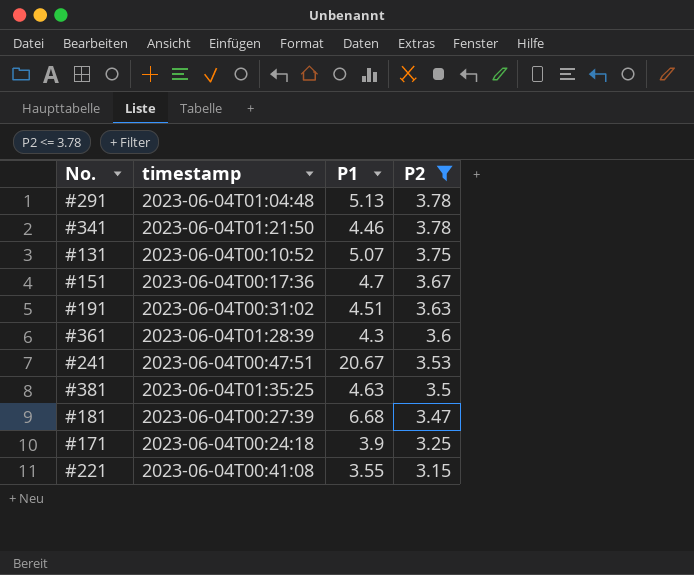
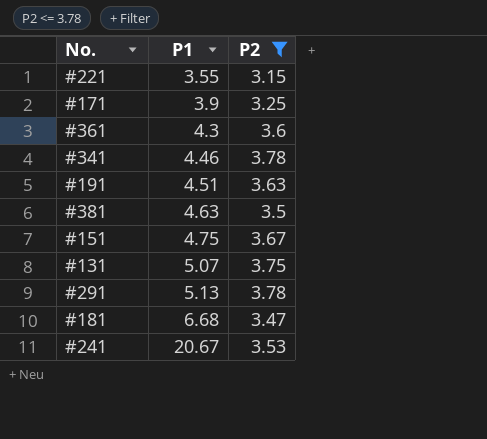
row order: P2 descending -> P1 ascending
column timestamp | position: 2 -> none
#151 | P1: 4.7 -> 4.75

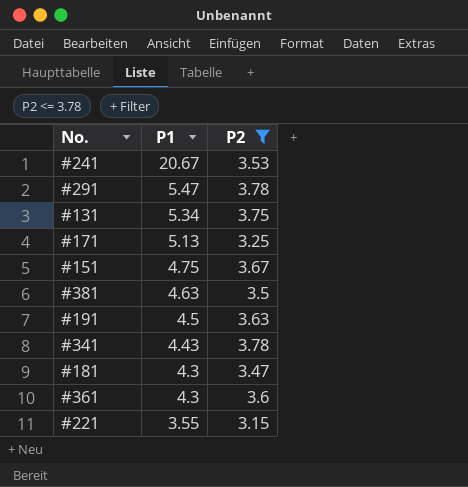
row order: P1 ascending -> P1 descending
#291 | P1: 5.13 -> 5.47
#131 | P1: 5.07 -> 5.34
#171 | P1: 3.9 -> 5.13
#191 | P1: 4.51 -> 4.5
#341 | P1: 4.46 -> 4.43
#181 | P1: 6.68 -> 4.3

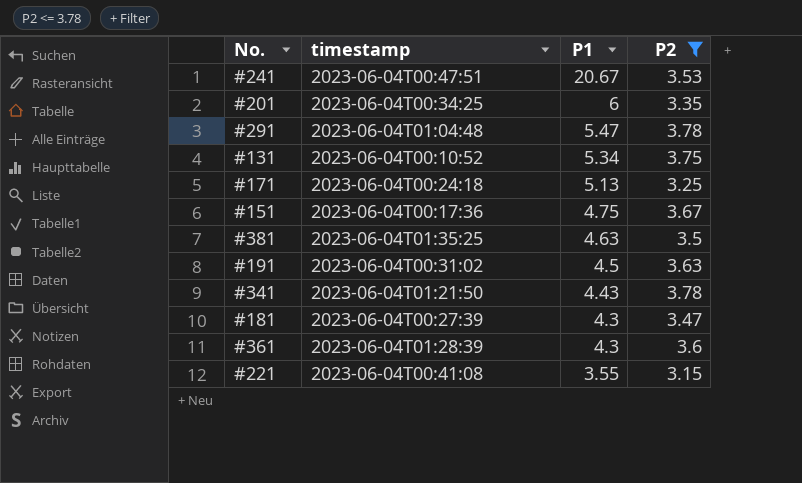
column timestamp | position: none -> 2
row #201: none -> 2023-06-04T00:34:25 | 6 | 3.35

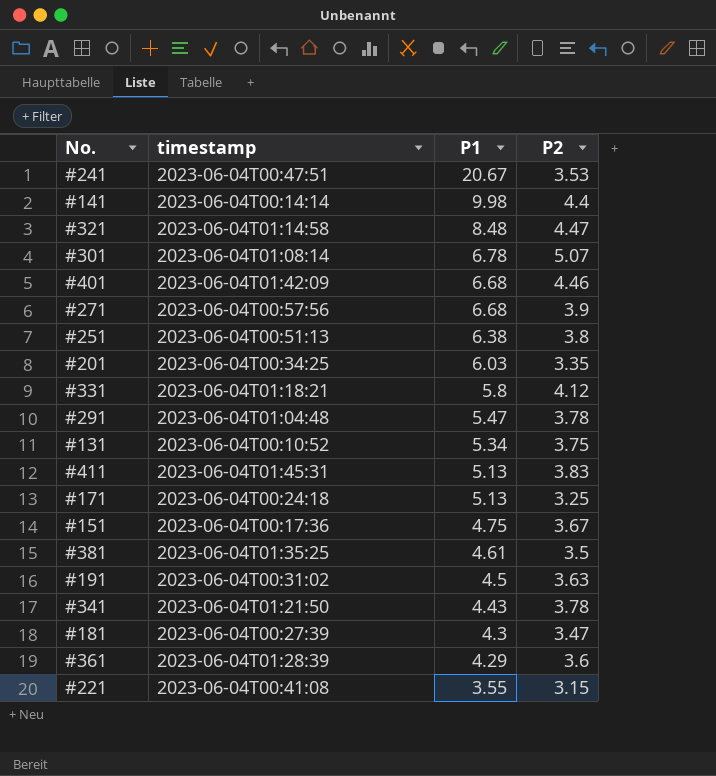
filter: P2 <= 3.78 -> none
#201 | P1: 6 -> 6.03
#381 | P1: 4.63 -> 4.61
#361 | P1: 4.3 -> 4.29

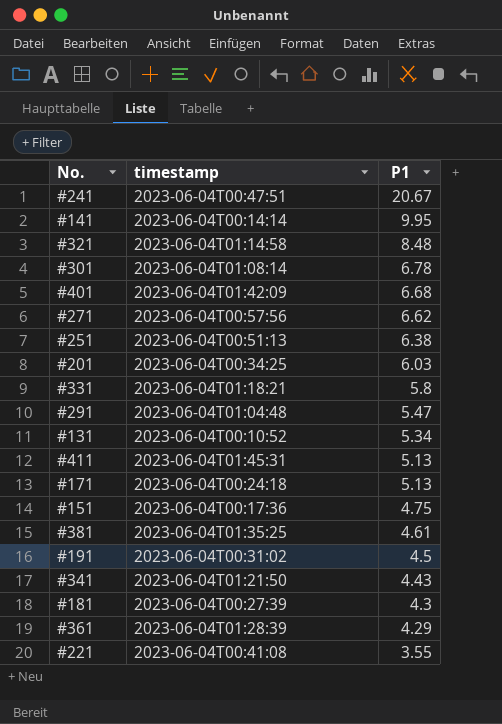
column P2 | position: 4 -> none
#141 | P1: 9.98 -> 9.95
#271 | P1: 6.68 -> 6.62

